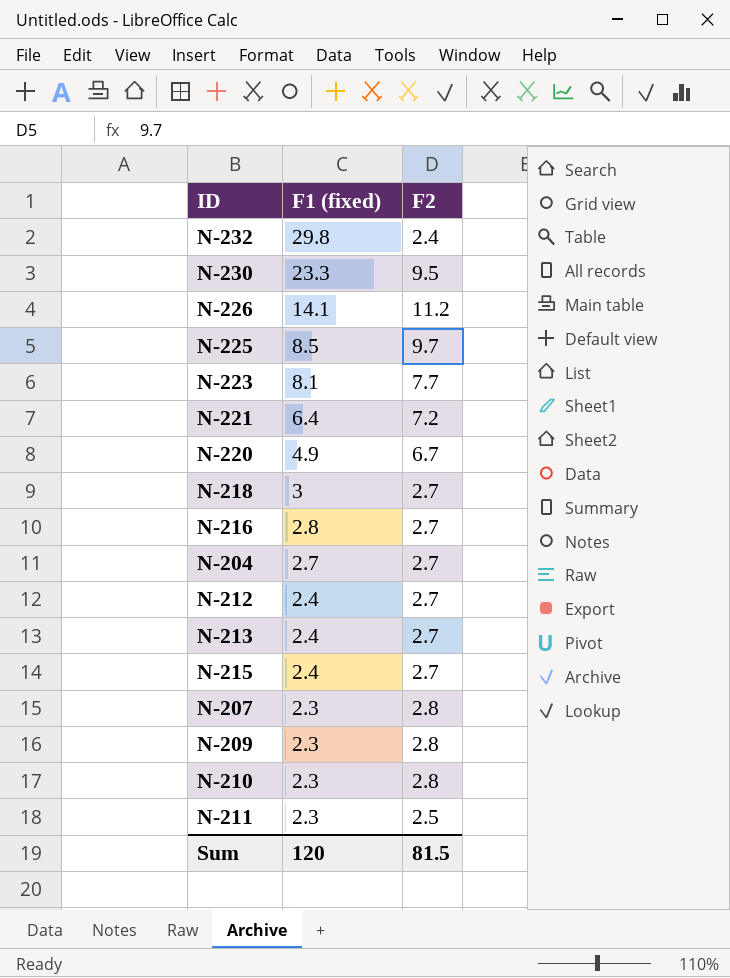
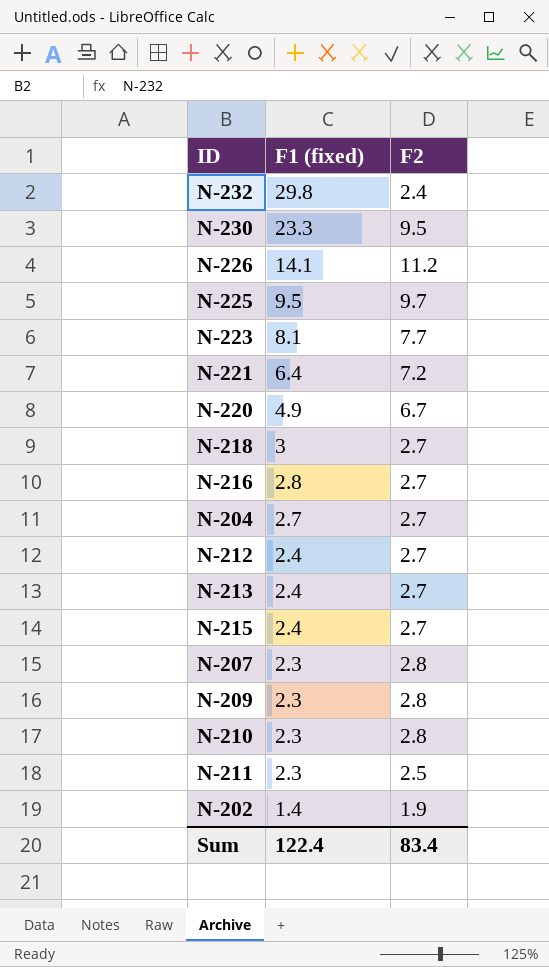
N-225 | F1 (fixed): 8.5 -> 9.5
row N-202: none -> 1.4 | 1.9
Sum | F1 (fixed): 120 -> 122.4
Sum | F2: 81.5 -> 83.4

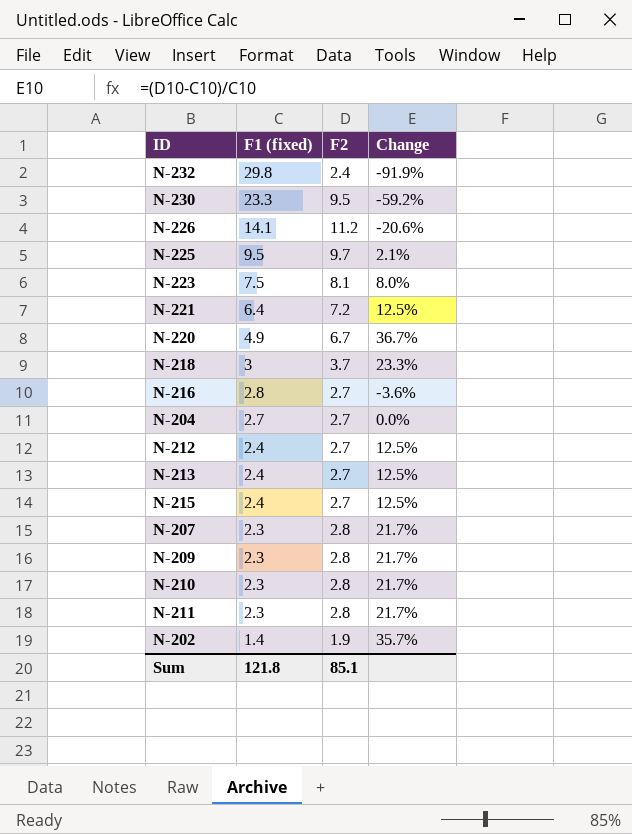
column Change | formula: none -> ([F2] - [F1 (fixed)]) / [F1 (fixed)]
N-223 | F1 (fixed): 8.1 -> 7.5
N-223 | F2: 7.7 -> 8.1
N-218 | F2: 2.7 -> 3.7
N-211 | F2: 2.5 -> 2.8
Sum | F1 (fixed): 122.4 -> 121.8
Sum | F2: 83.4 -> 85.1

